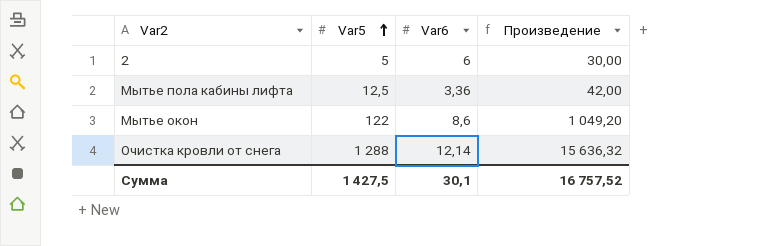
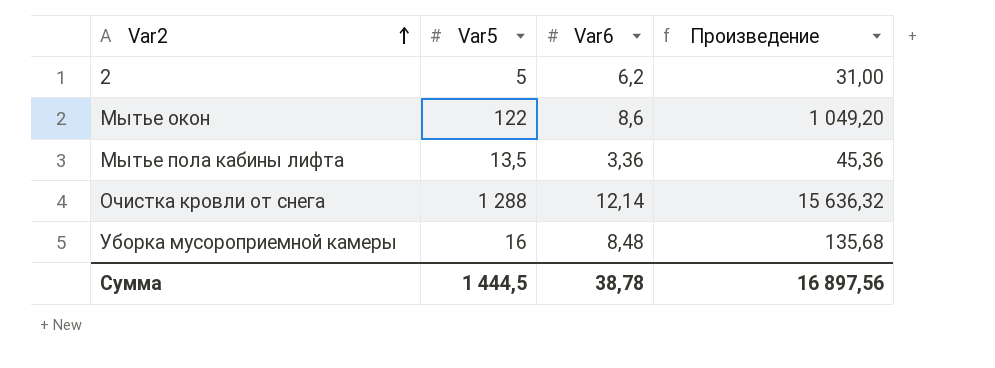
row order: Var5 ascending -> Var2 ascending
2 | Var6: 6 -> 6,2
2 | Произведение: 30,00 -> 31,00
Мытье пола кабины лифта | Var5: 12,5 -> 13,5
Мытье пола кабины лифта | Произведение: 42,00 -> 45,36
row Уборка мусороприемной камеры: none -> 16 | 8,48 | 135,68
Сумма | Var5: 1 427,5 -> 1 444,5
Сумма | Var6: 30,1 -> 38,78
Сумма | Произведение: 16 757,52 -> 16 897,56

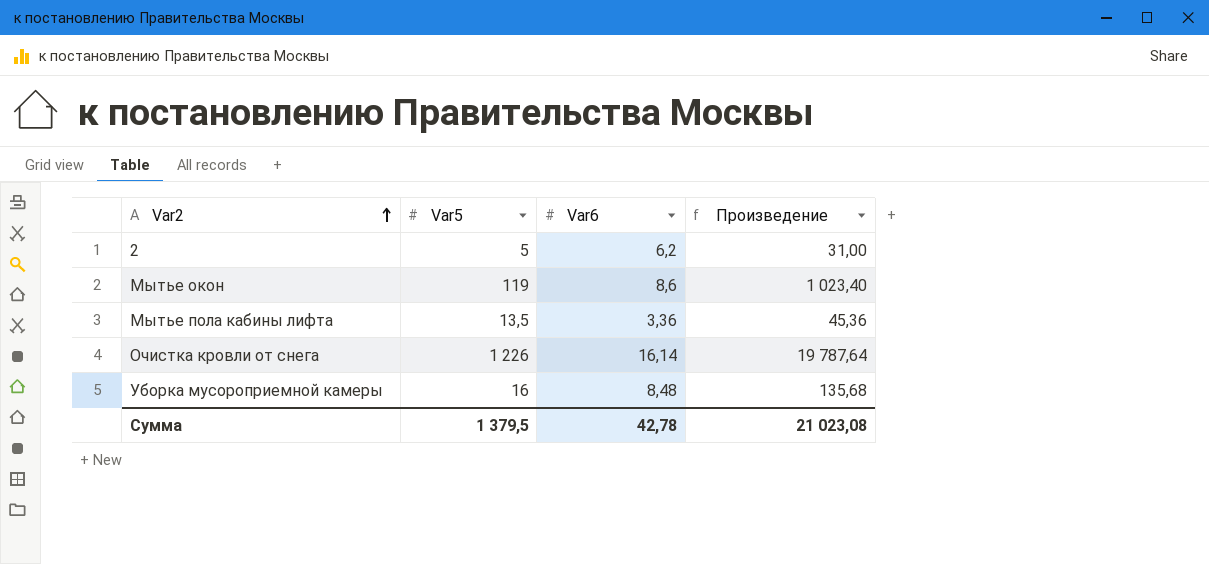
Мытье окон | Var5: 122 -> 119
Мытье окон | Произведение: 1 049,20 -> 1 023,40
Очистка кровли от снега | Var5: 1 288 -> 1 226
Очистка кровли от снега | Var6: 12,14 -> 16,14
Очистка кровли от снега | Произведение: 15 636,32 -> 19 787,64
Сумма | Var5: 1 444,5 -> 1 379,5
Сумма | Var6: 38,78 -> 42,78
Сумма | Произведение: 16 897,56 -> 21 023,08

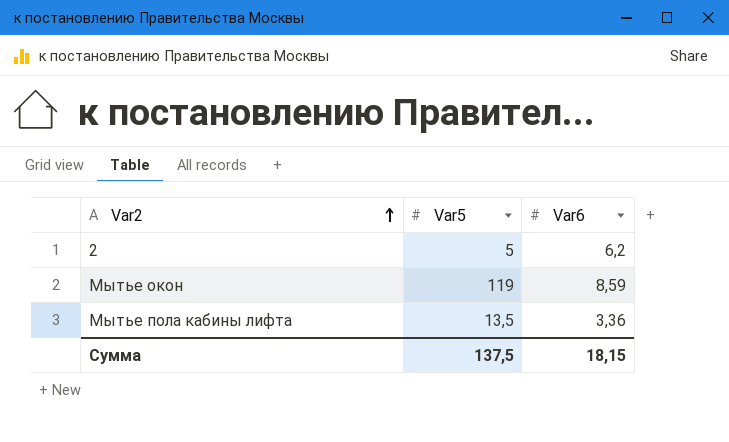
column Произведение | formula: [Var5] * [Var6] -> none
row Очистка кровли от снега: 1 226 | 16,14 | 19 787,64 -> none
row Уборка мусороприемной камеры: 16 | 8,48 | 135,68 -> none
Мытье окон | Var6: 8,6 -> 8,59
Сумма | Var5: 1 379,5 -> 137,5
Сумма | Var6: 42,78 -> 18,15

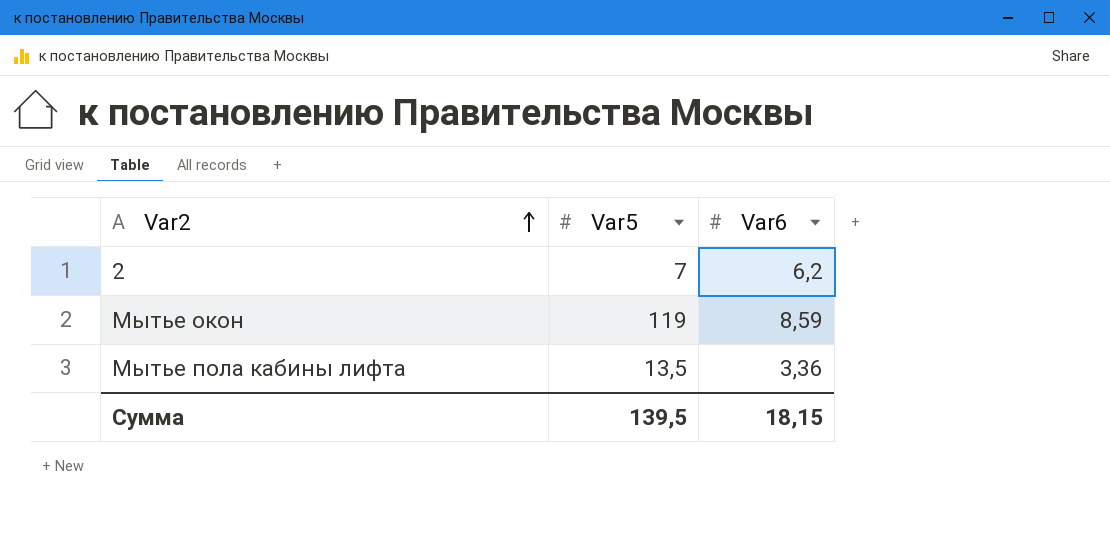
2 | Var5: 5 -> 7
Сумма | Var5: 137,5 -> 139,5

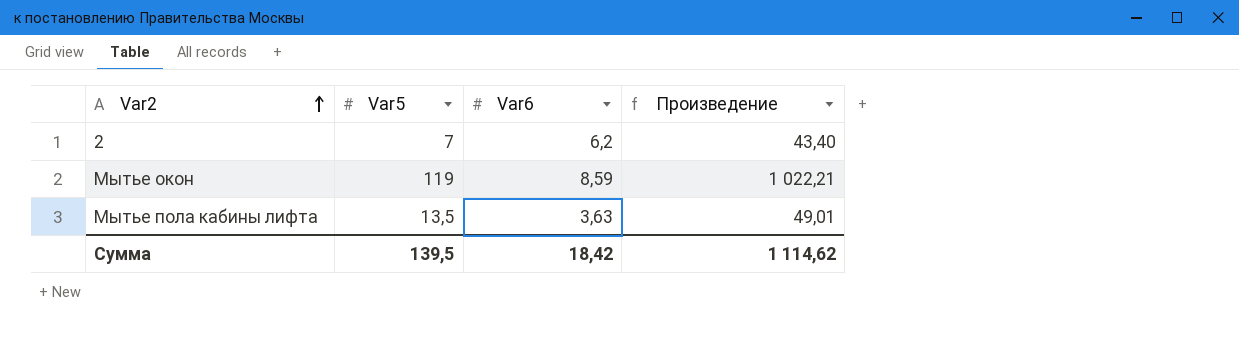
column Произведение | formula: none -> [Var5] * [Var6]
Мытье пола кабины лифта | Var6: 3,36 -> 3,63
Сумма | Var6: 18,15 -> 18,42

